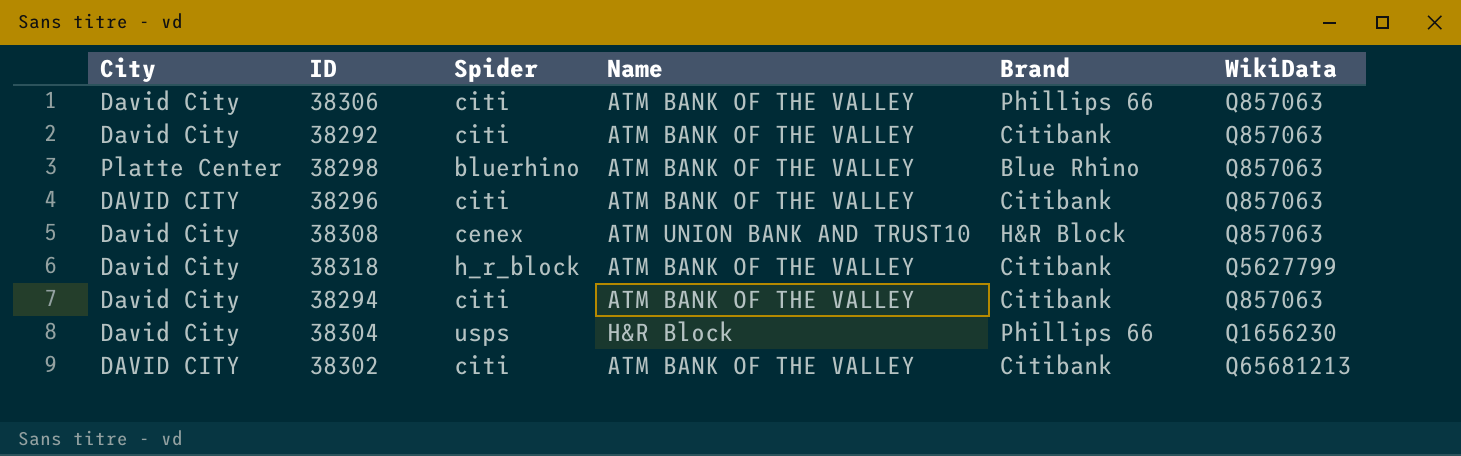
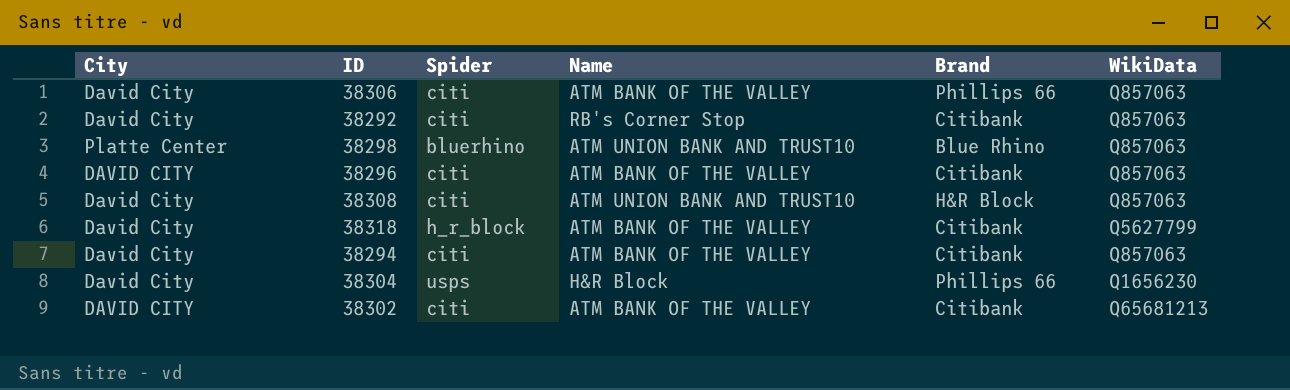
38292 | Name: ATM BANK OF THE VALLEY -> RB's Corner Stop
38298 | Name: ATM BANK OF THE VALLEY -> ATM UNION BANK AND TRUST10
38308 | Spider: cenex -> citi

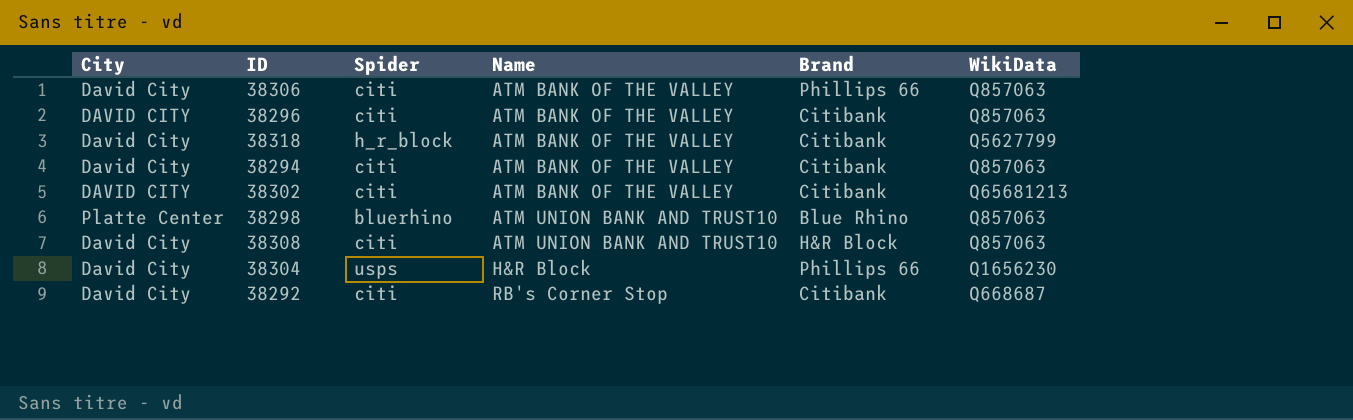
row order: none -> Name ascending
38292 | WikiData: Q857063 -> Q668687

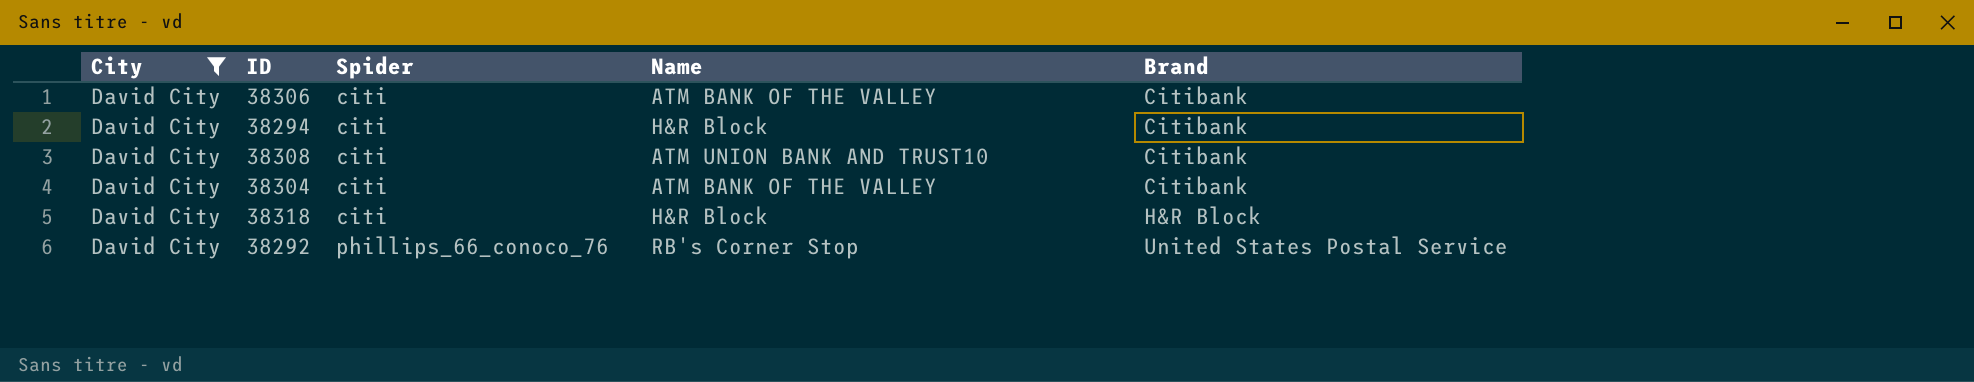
filter: none -> City = David City
row order: Name ascending -> Spider ascending
column WikiData | position: 6 -> none
38306 | Brand: Phillips 66 -> Citibank
38294 | Name: ATM BANK OF THE VALLEY -> H&R Block
38308 | Brand: H&R Block -> Citibank
38304 | Spider: usps -> citi
38304 | Name: H&R Block -> ATM BANK OF THE VALLEY
38304 | Brand: Phillips 66 -> Citibank
38318 | Spider: h_r_block -> citi
38318 | Name: ATM BANK OF THE VALLEY -> H&R Block
38318 | Brand: Citibank -> H&R Block
38292 | Spider: citi -> phillips_66_conoco_76
38292 | Brand: Citibank -> United States Postal Service

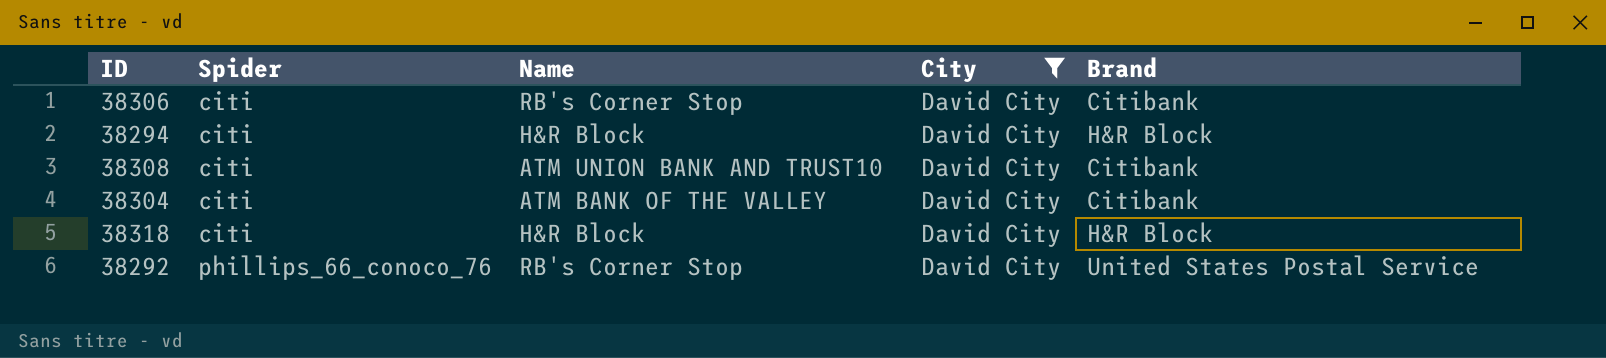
column City | position: 1 -> 4
38306 | Name: ATM BANK OF THE VALLEY -> RB's Corner Stop
38294 | Brand: Citibank -> H&R Block

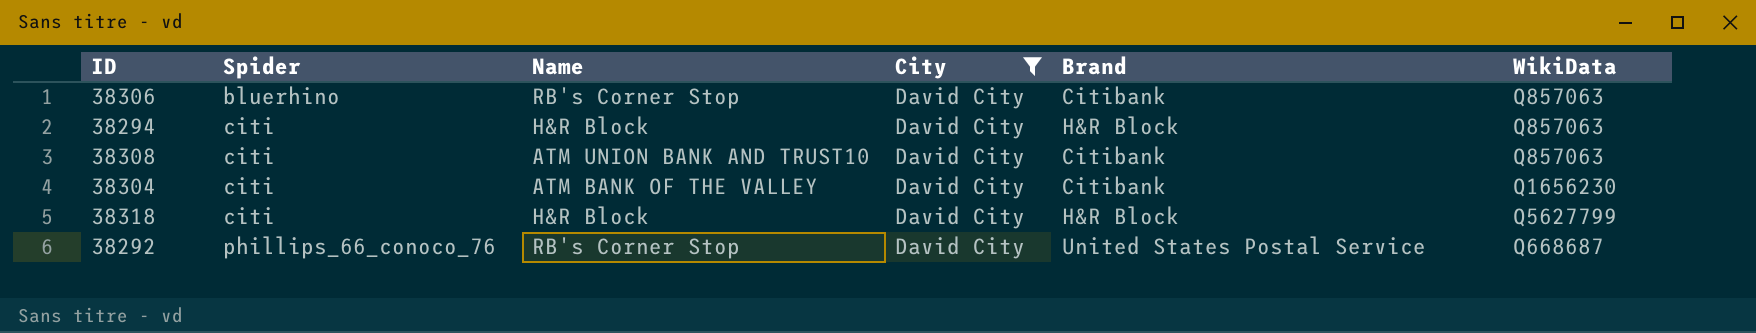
column WikiData | position: none -> 6
38306 | Spider: citi -> bluerhino

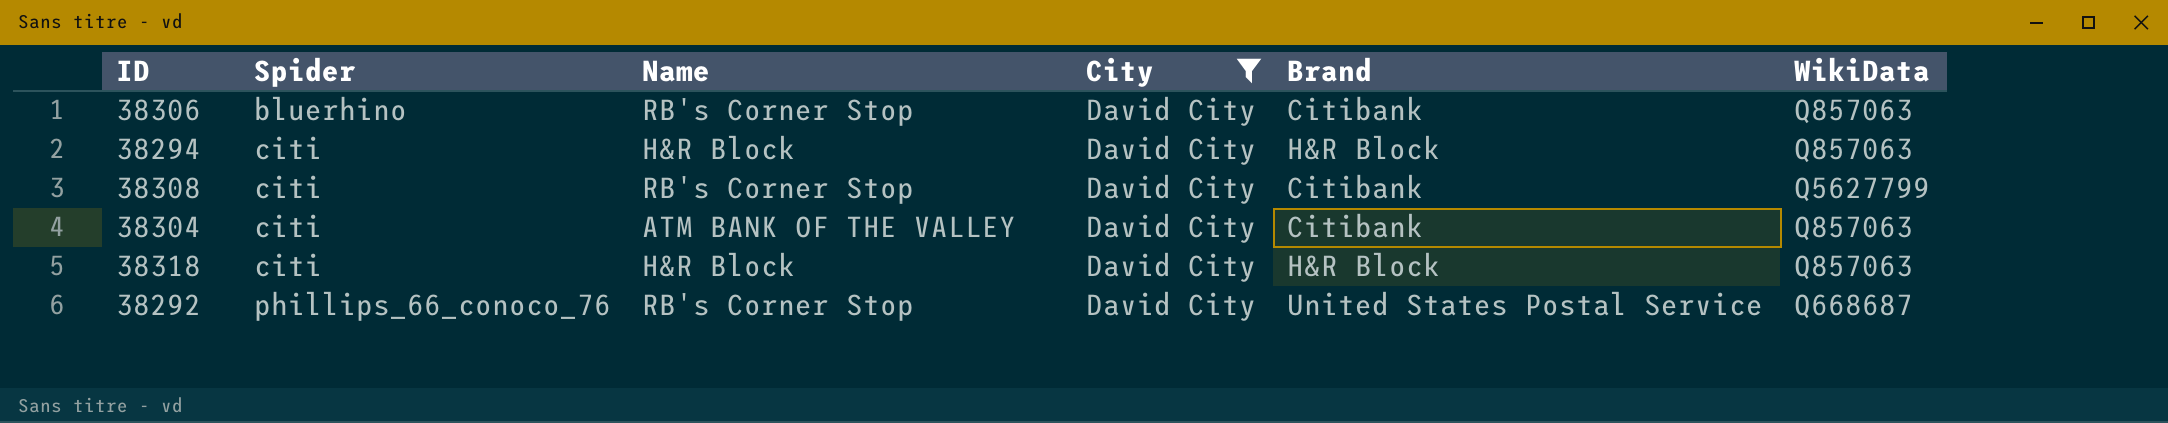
38308 | Name: ATM UNION BANK AND TRUST10 -> RB's Corner Stop
38308 | WikiData: Q857063 -> Q5627799
38304 | WikiData: Q1656230 -> Q857063
38318 | WikiData: Q5627799 -> Q857063

